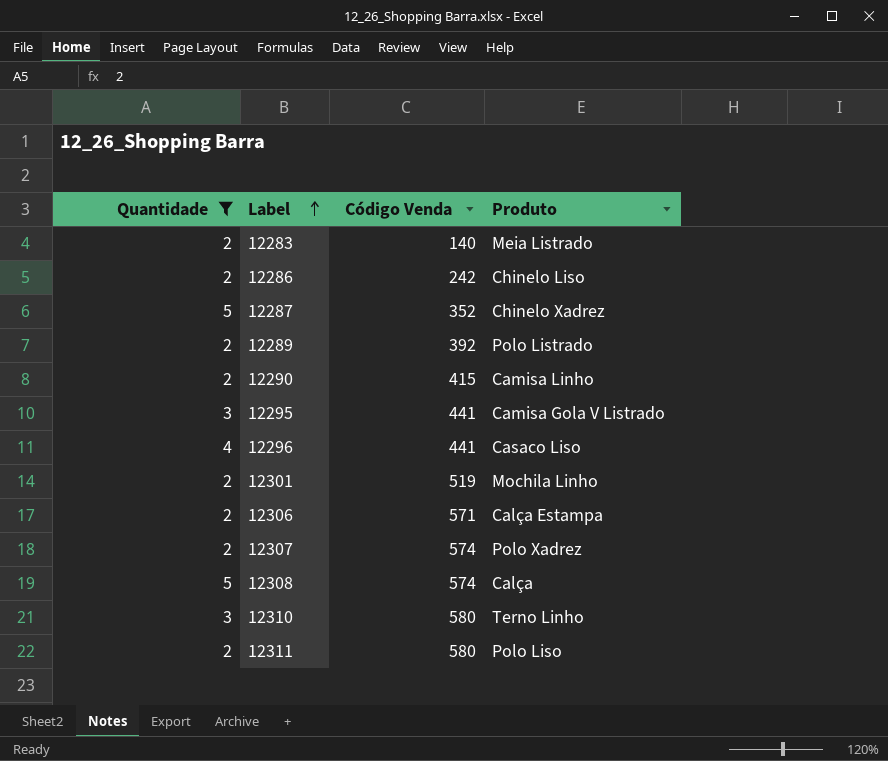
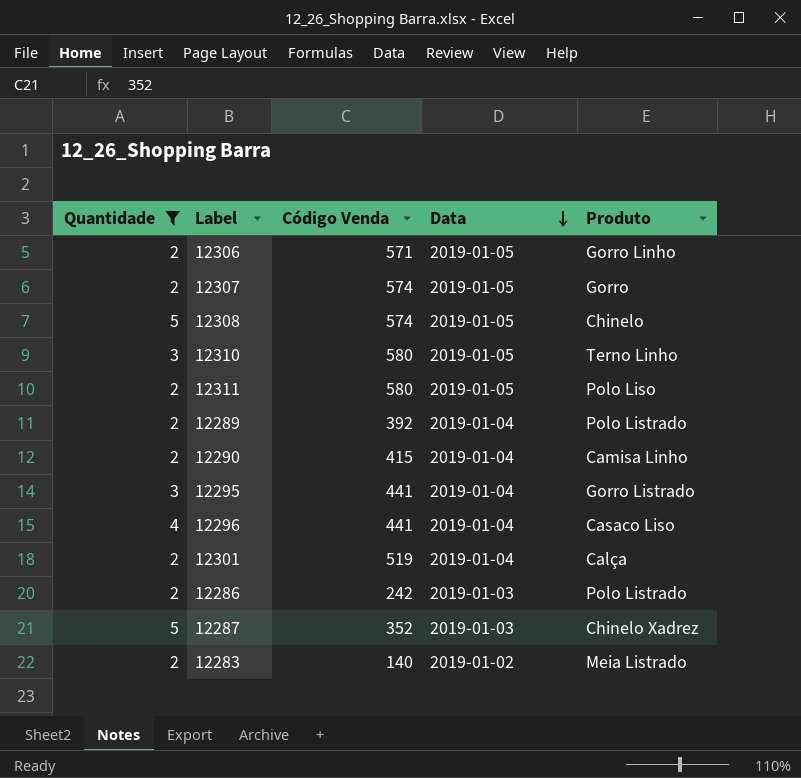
row order: Label ascending -> Data descending
column Data | position: none -> 4
12306 | Produto: Calça Estampa -> Gorro Linho
12307 | Produto: Polo Xadrez -> Gorro
12308 | Produto: Calça -> Chinelo
12295 | Produto: Camisa Gola V Listrado -> Gorro Listrado
12301 | Produto: Mochila Linho -> Calça
12286 | Produto: Chinelo Liso -> Polo Listrado

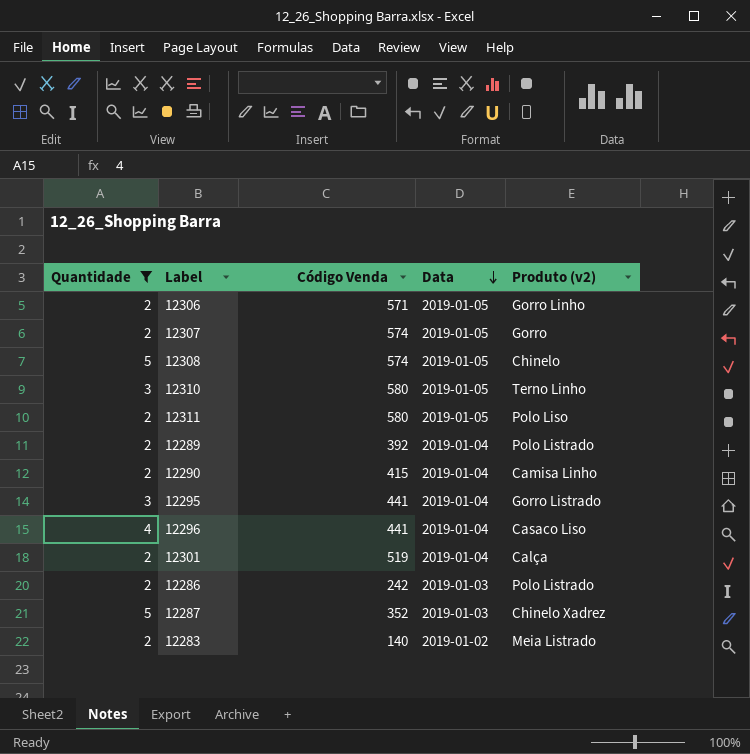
column name: Produto -> Produto (v2)

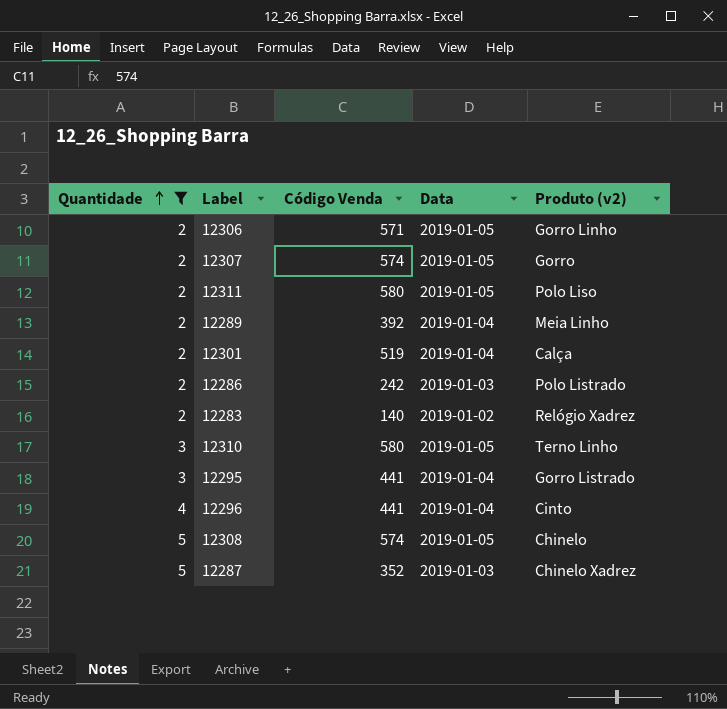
row order: Data descending -> Quantidade ascending
row 12290: 2 | 415 | 2019-01-04 | Camisa Linho -> none
12289 | Produto (v2): Polo Listrado -> Meia Linho
12283 | Produto (v2): Meia Listrado -> Relógio Xadrez
12296 | Produto (v2): Casaco Liso -> Cinto

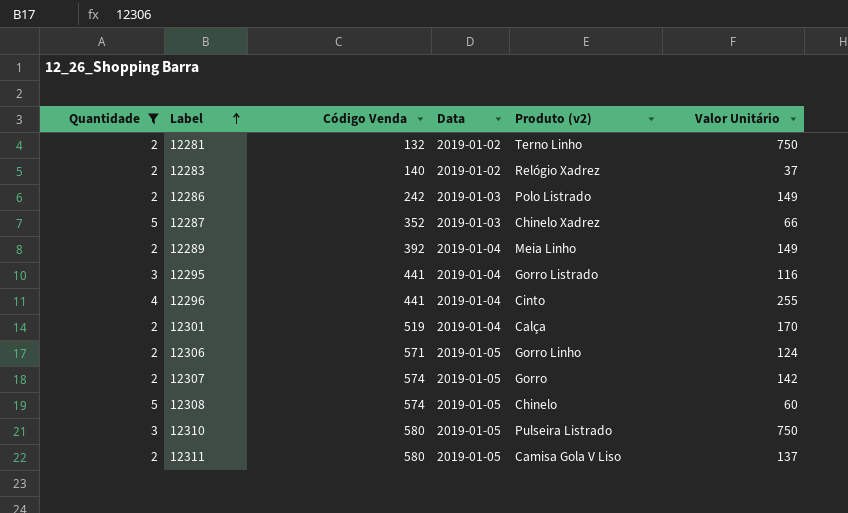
row order: Quantidade ascending -> Label ascending
column Valor Unitário | position: none -> 6
row 12281: none -> 2 | 132 | 2019-01-02 | Terno Linho | 750
12310 | Produto (v2): Terno Linho -> Pulseira Listrado
12311 | Produto (v2): Polo Liso -> Camisa Gola V Liso

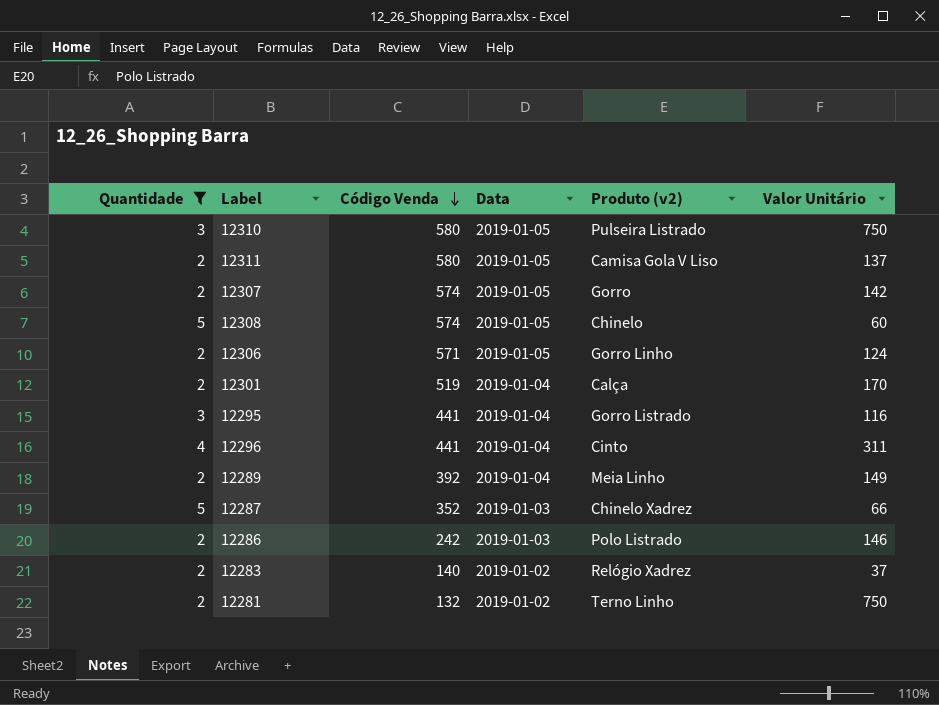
row order: Label ascending -> Código Venda descending
12296 | Valor Unitário: 255 -> 311
12286 | Valor Unitário: 149 -> 146

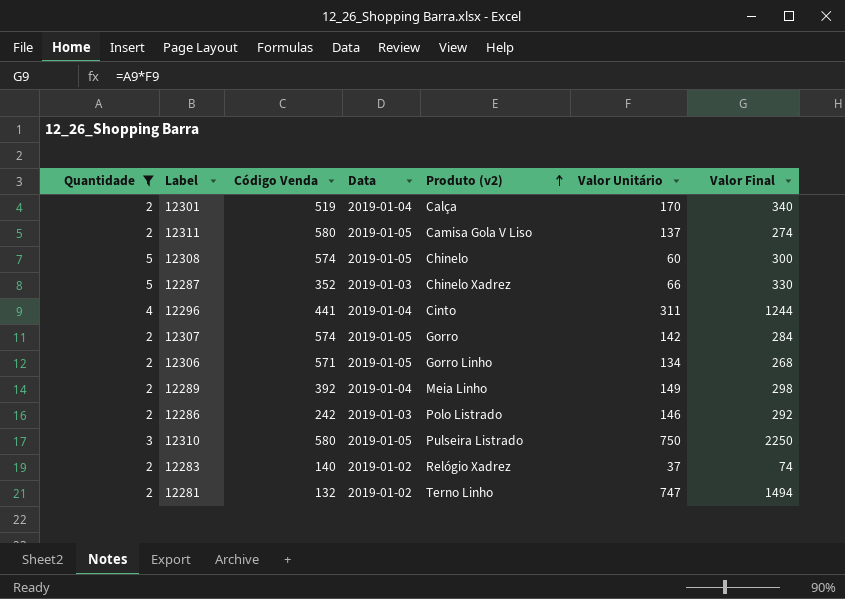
row order: Código Venda descending -> Produto (v2) ascending
column Valor Final | formula: none -> [Quantidade] * [Valor Unitário]
row 12295: 3 | 441 | 2019-01-04 | Gorro Listrado | 116 -> none
12306 | Valor Unitário: 124 -> 134
12281 | Valor Unitário: 750 -> 747

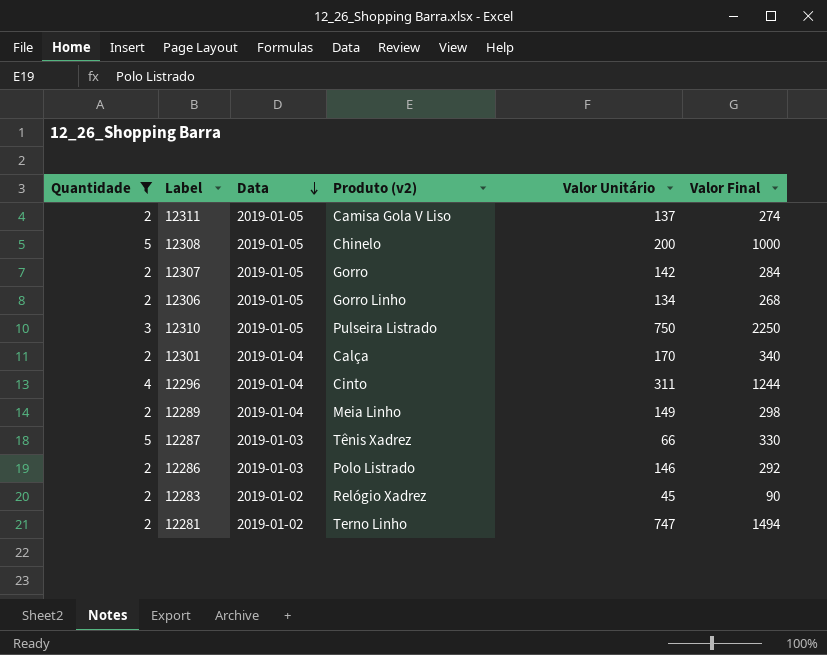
row order: Produto (v2) ascending -> Data descending
column Código Venda | position: 3 -> none
12308 | Valor Unitário: 60 -> 200
12308 | Valor Final: 300 -> 1000
12287 | Produto (v2): Chinelo Xadrez -> Tênis Xadrez
12283 | Valor Unitário: 37 -> 45
12283 | Valor Final: 74 -> 90

